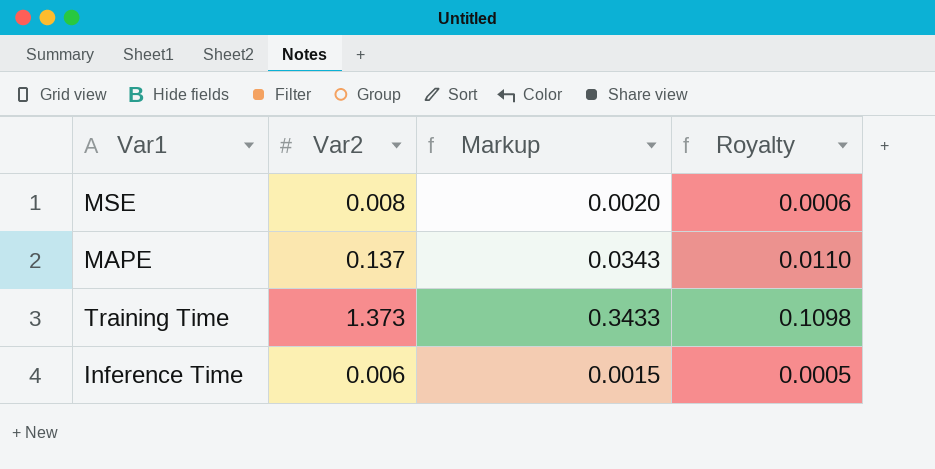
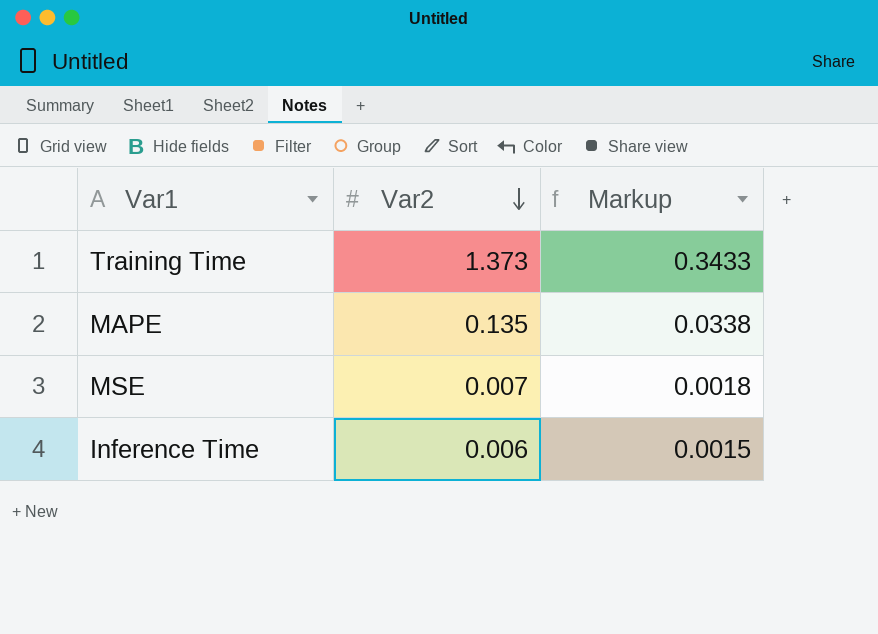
row order: none -> Var2 descending
column Royalty | formula: [Var2] * 0.08 -> none
MAPE | Var2: 0.137 -> 0.135
MAPE | Markup: 0.0343 -> 0.0338
MSE | Var2: 0.008 -> 0.007
MSE | Markup: 0.0020 -> 0.0018

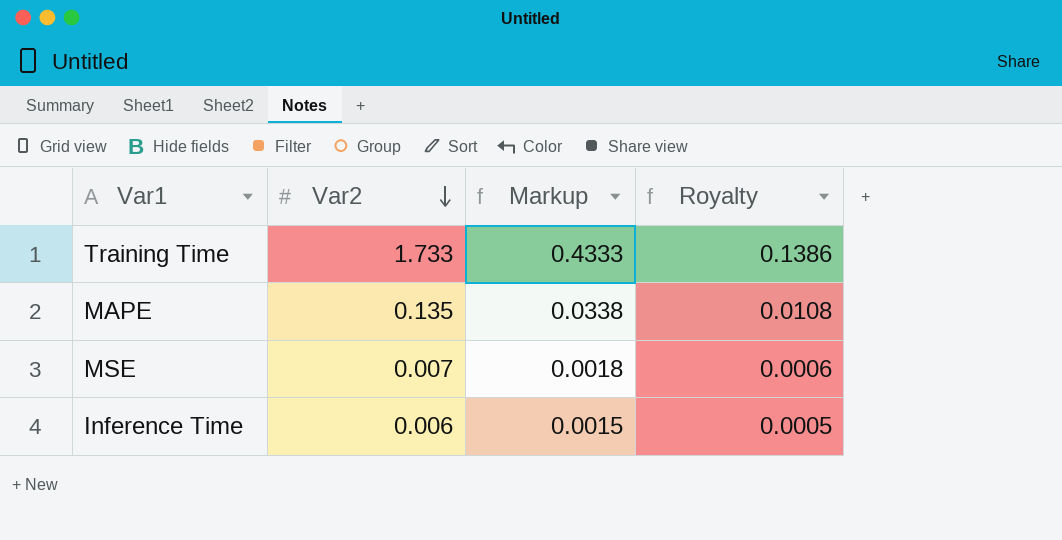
column Royalty | formula: none -> [Var2] * 0.08
Training Time | Var2: 1.373 -> 1.733
Training Time | Markup: 0.3433 -> 0.4333

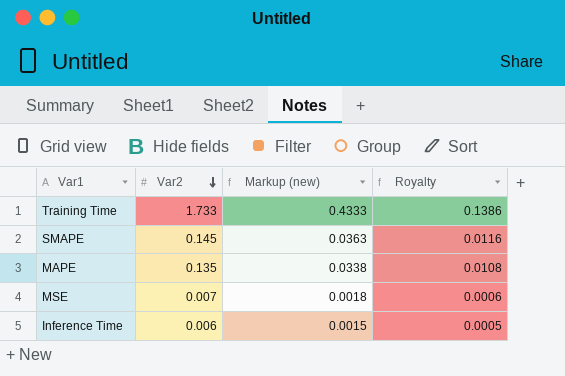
column name: Markup -> Markup (new)
row SMAPE: none -> 0.145 | 0.0363 | 0.0116

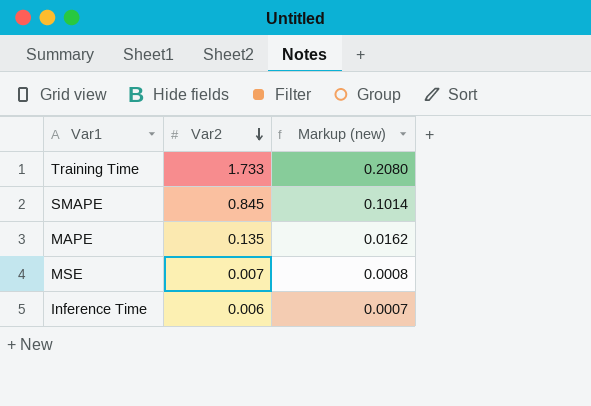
column Royalty | formula: [Var2] * 0.08 -> none
column Markup (new) | formula: [Var2] * 0.25 -> [Var2] * 0.12
SMAPE | Var2: 0.145 -> 0.845

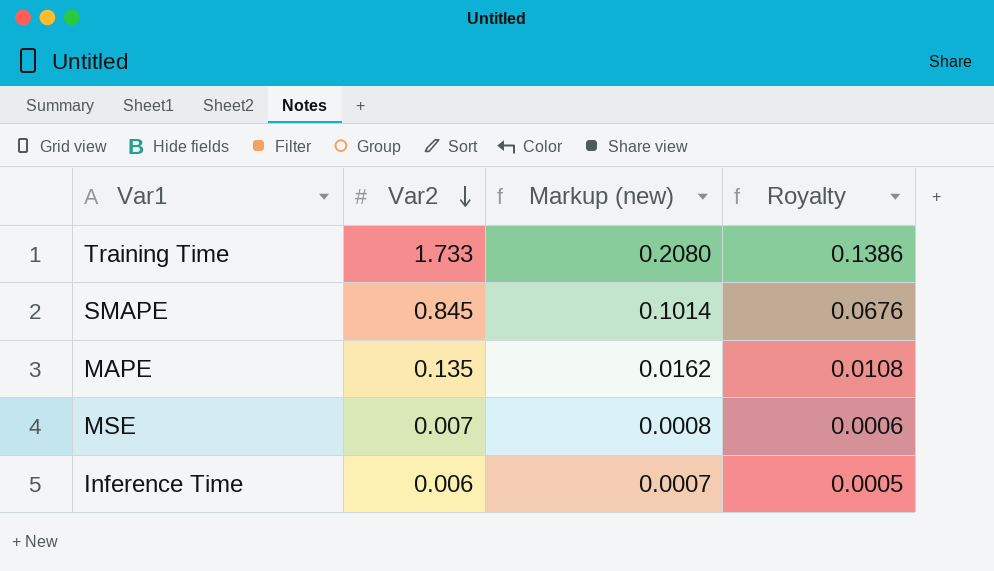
column Royalty | formula: none -> [Var2] * 0.08

